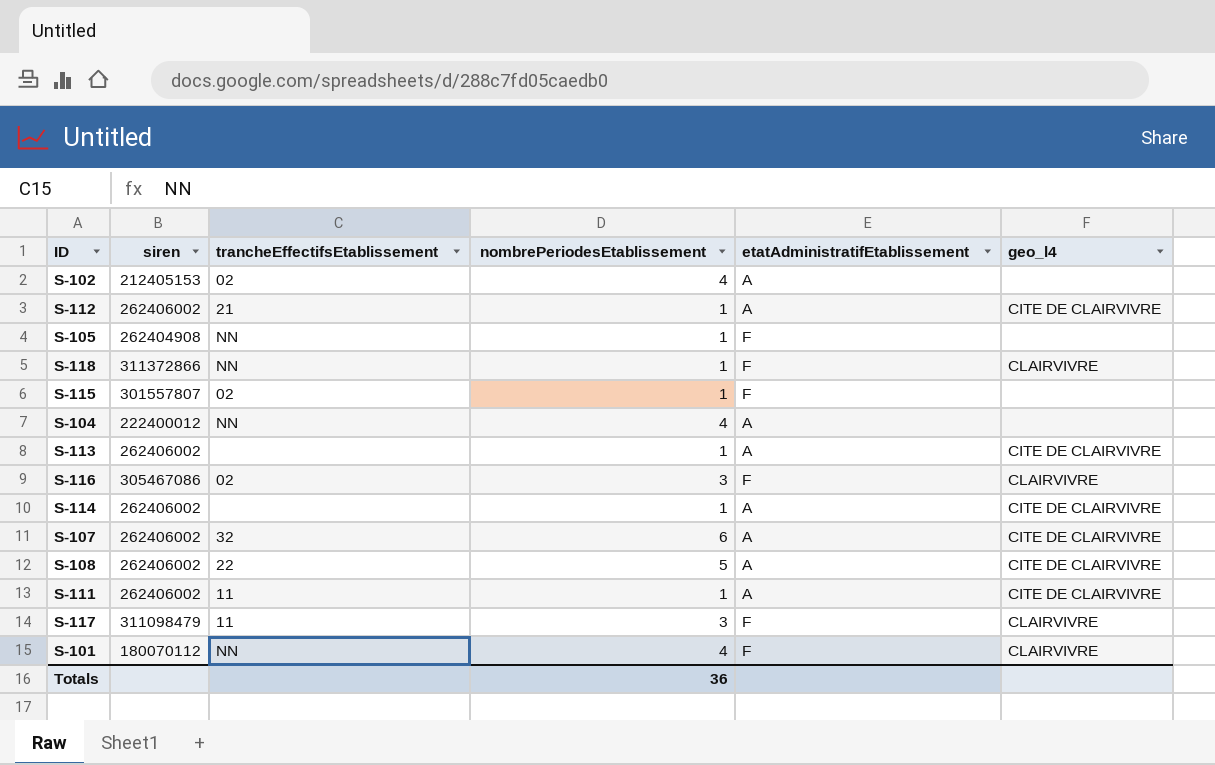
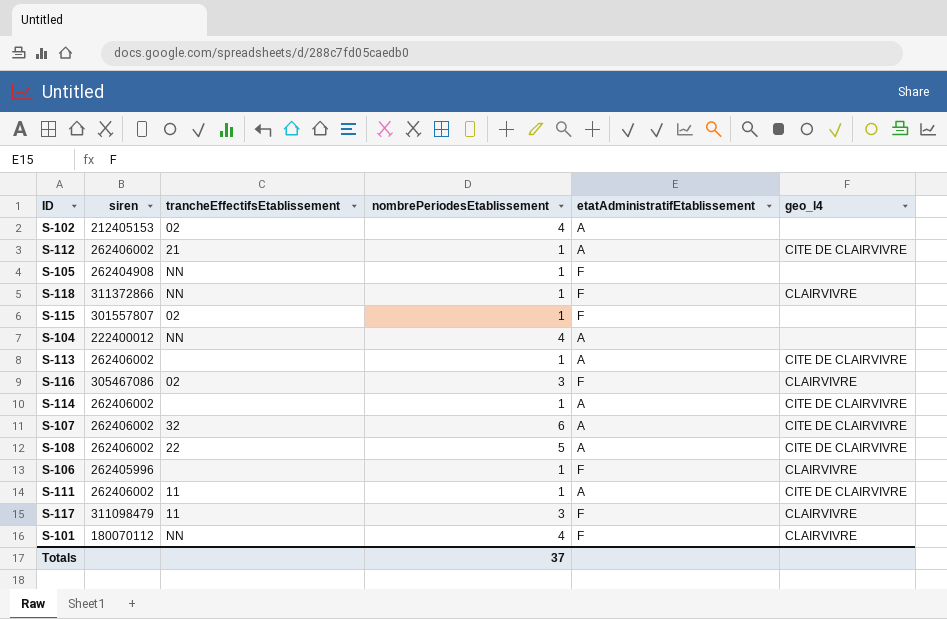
row S-106: none -> 262405996 | none | 1 | F | CLAIRVIVRE
Totals | nombrePeriodesEtablissement: 36 -> 37

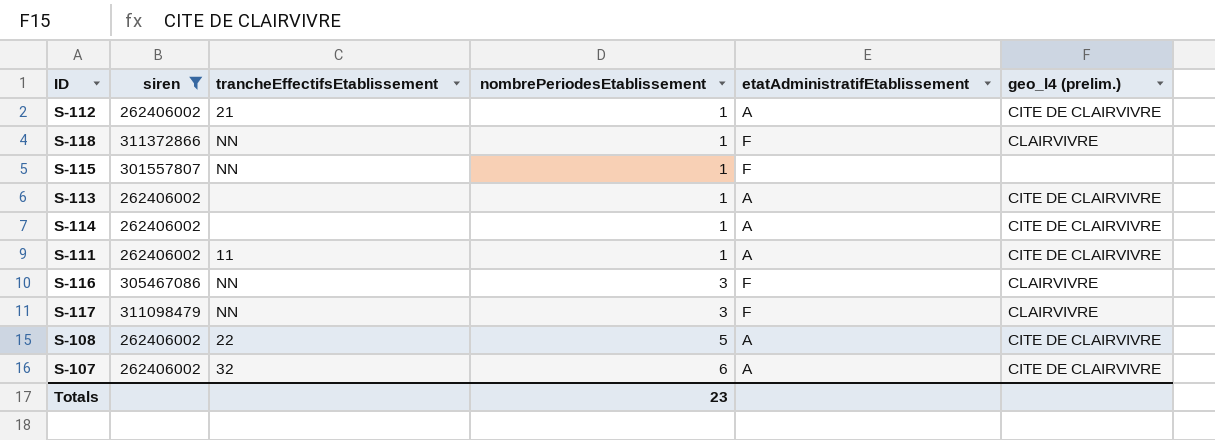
filter: none -> siren >= 262406002
row order: none -> nombrePeriodesEtablissement ascending
column name: geo_l4 -> geo_l4 (prelim.)
S-115 | trancheEffectifsEtablissement: 02 -> NN
S-116 | trancheEffectifsEtablissement: 02 -> NN
S-117 | trancheEffectifsEtablissement: 11 -> NN
Totals | nombrePeriodesEtablissement: 37 -> 23

